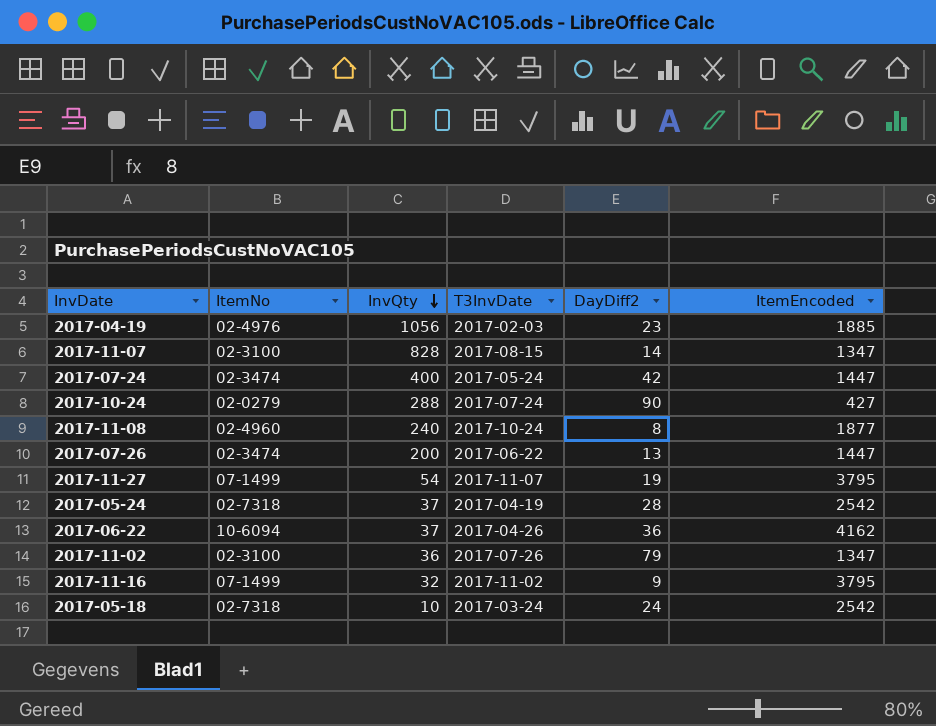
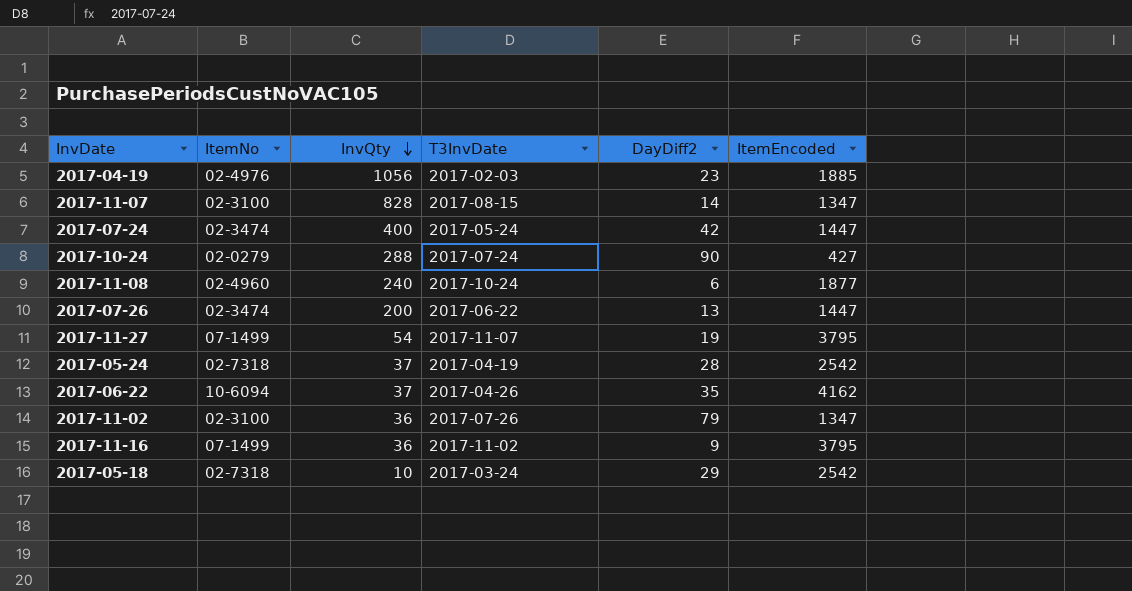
2017-11-08 | DayDiff2: 8 -> 6
2017-06-22 | DayDiff2: 36 -> 35
2017-11-16 | InvQty: 32 -> 36
2017-05-18 | DayDiff2: 24 -> 29

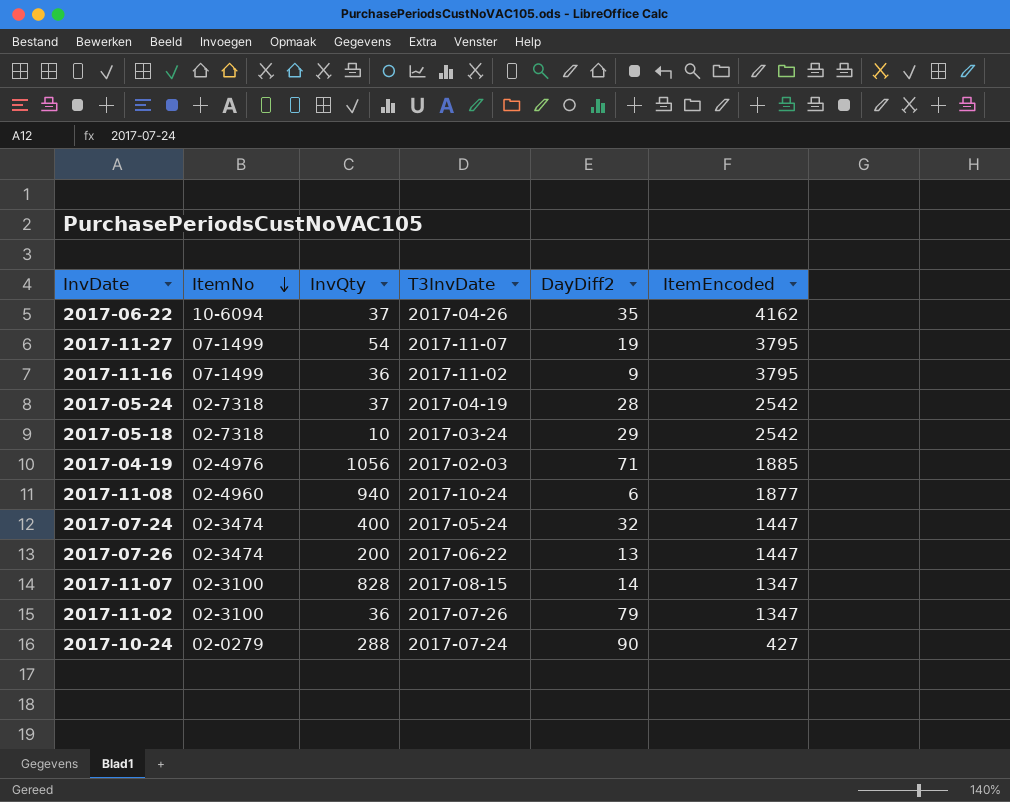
row order: InvQty descending -> ItemNo descending
2017-04-19 | DayDiff2: 23 -> 71
2017-11-08 | InvQty: 240 -> 940
2017-07-24 | DayDiff2: 42 -> 32

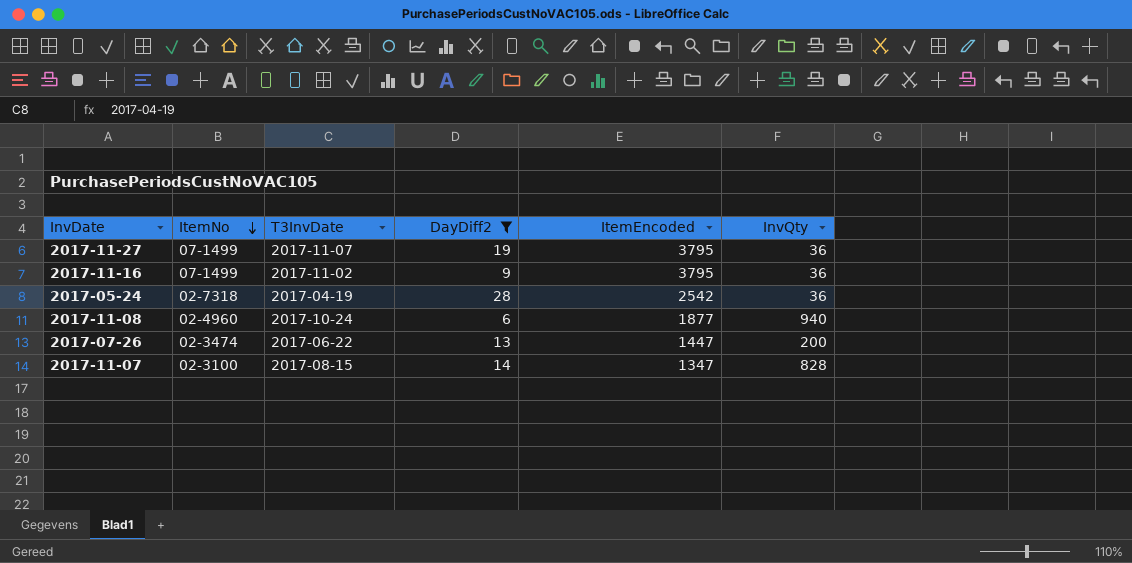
filter: none -> DayDiff2 <= 28
column InvQty | position: 3 -> 6
2017-11-27 | InvQty: 54 -> 36
2017-05-24 | InvQty: 37 -> 36

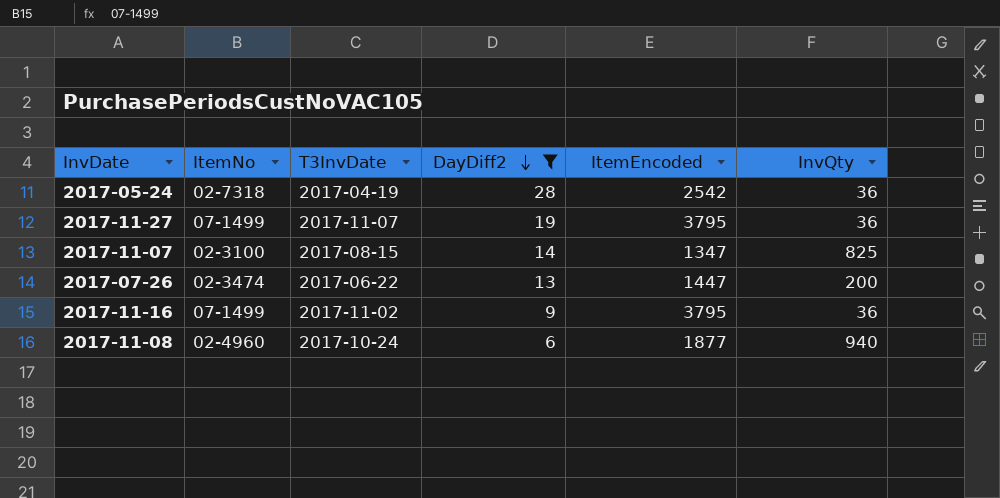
row order: ItemNo descending -> DayDiff2 descending
2017-11-07 | InvQty: 828 -> 825

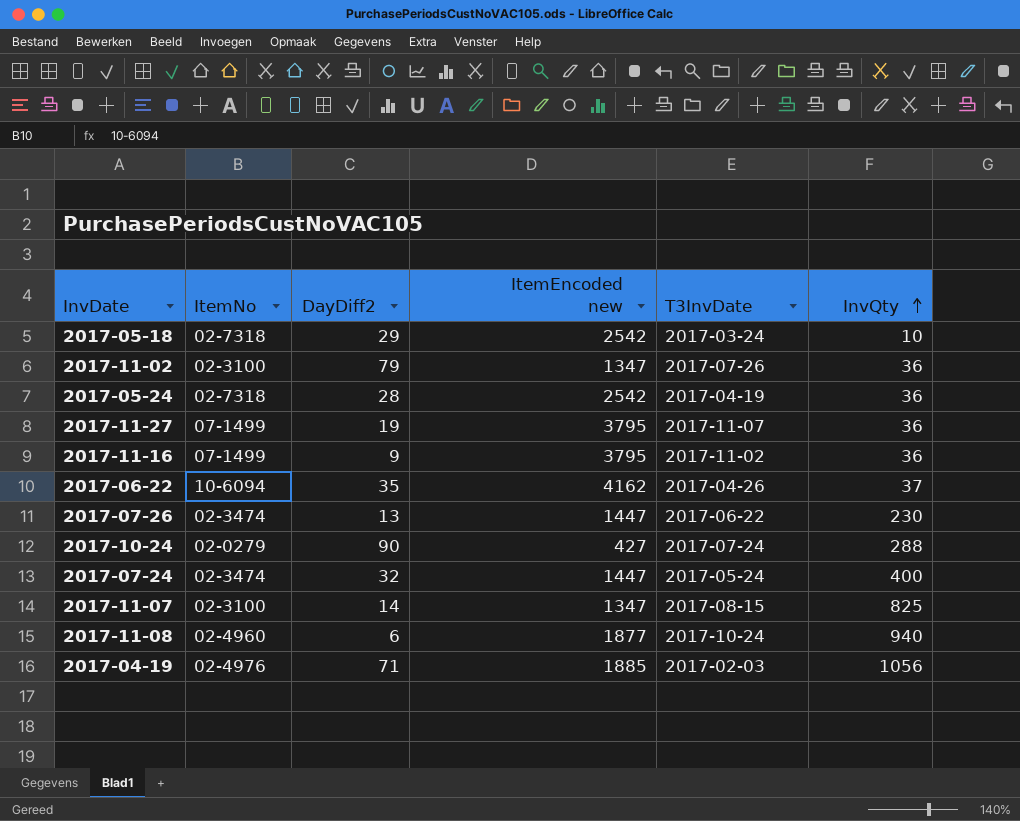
filter: DayDiff2 <= 28 -> none
row order: DayDiff2 descending -> InvQty ascending
column name: ItemEncoded -> ItemEncoded new
column T3InvDate | position: 3 -> 5
2017-07-26 | InvQty: 200 -> 230

